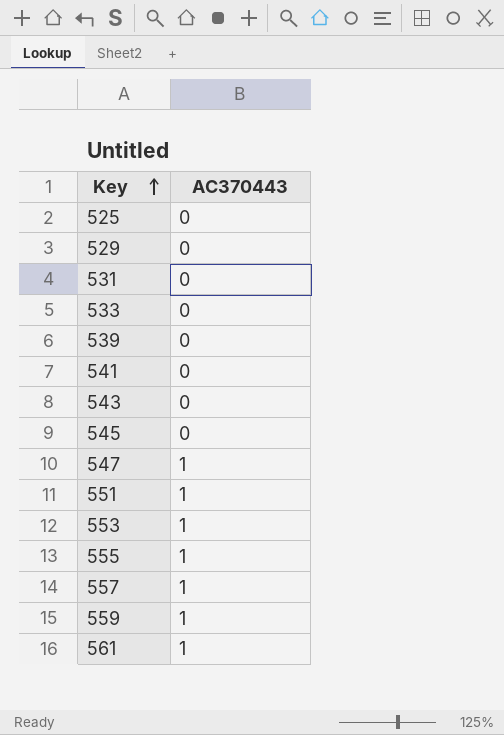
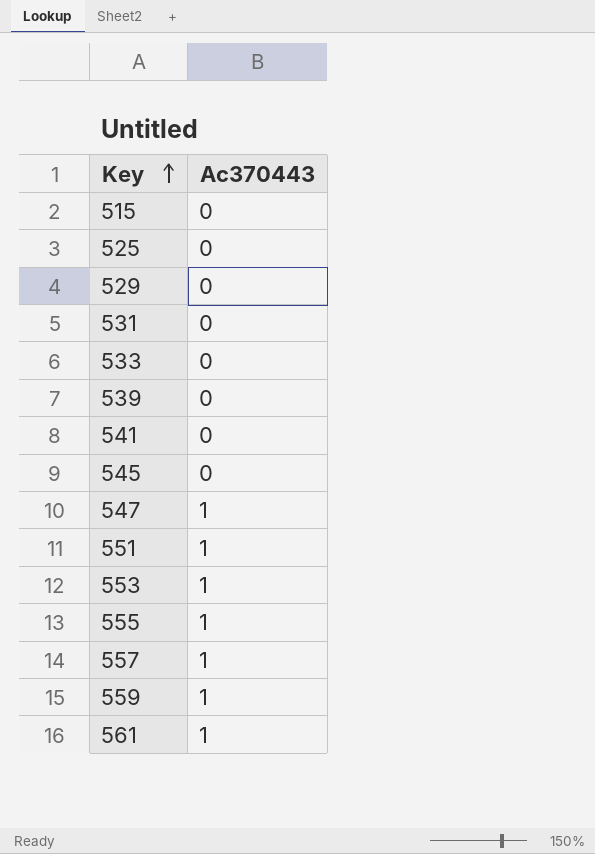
column name: AC370443 -> Ac370443
row 543: 0 -> none
row 515: none -> 0

